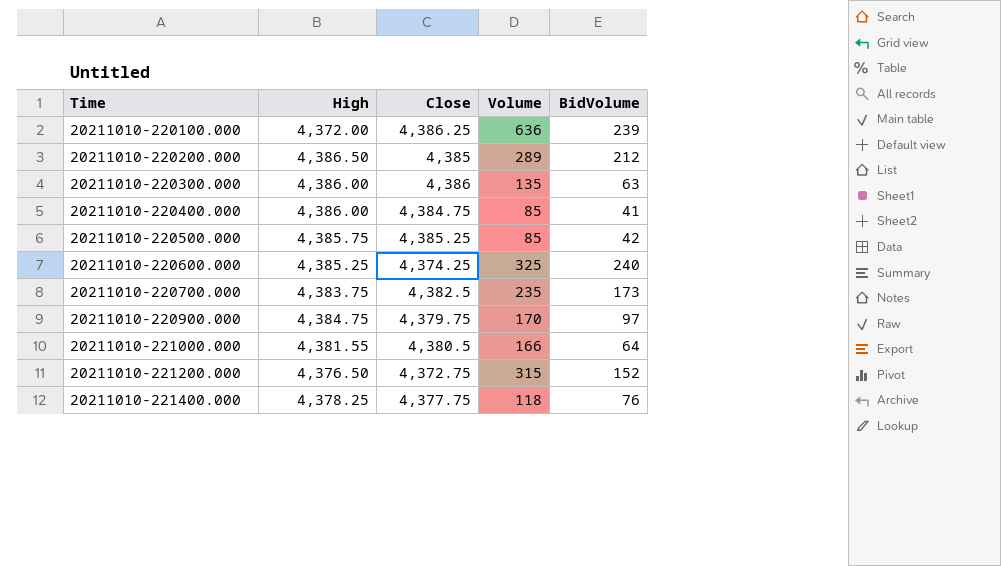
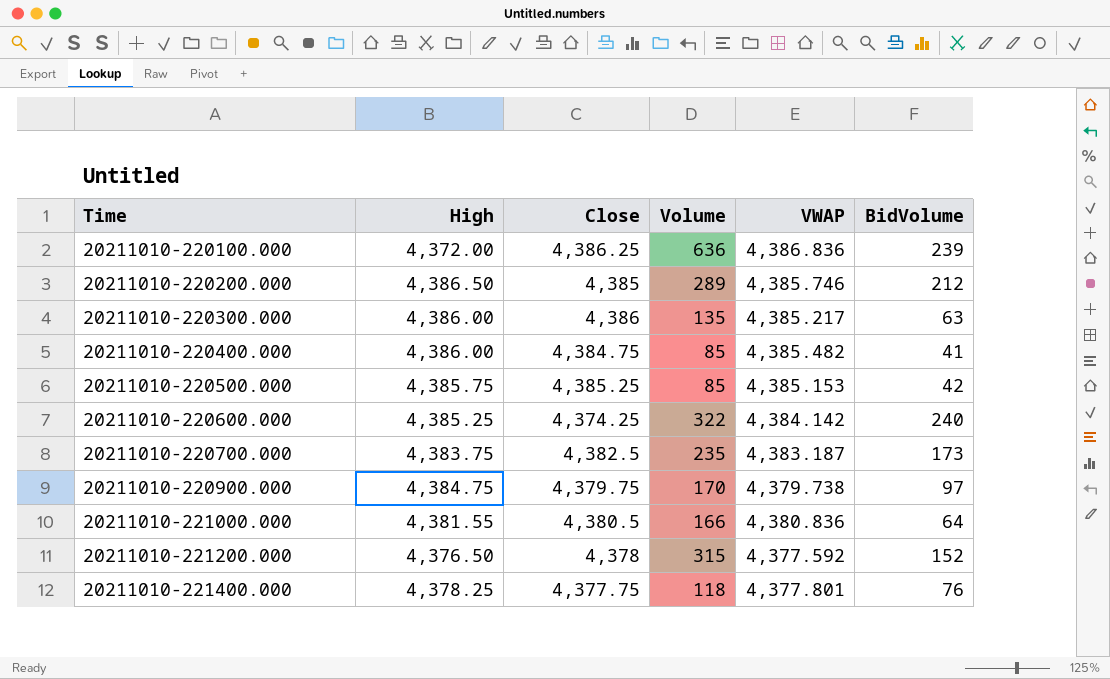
column VWAP | position: none -> 5
20211010-220600.000 | Volume: 325 -> 322
20211010-221200.000 | Close: 4,372.75 -> 4,378

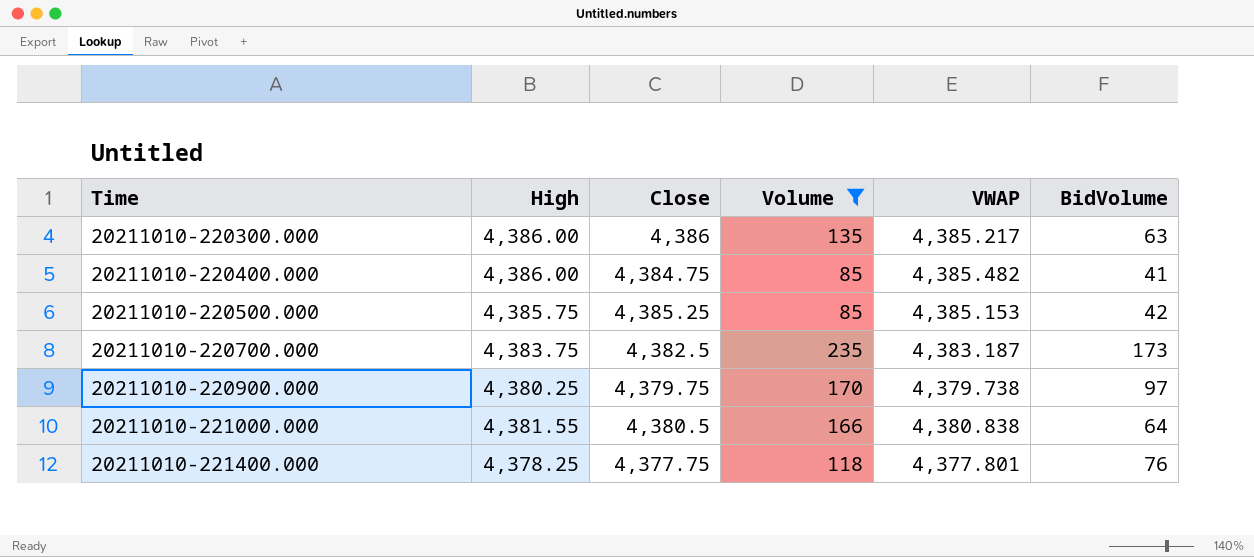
filter: none -> Volume <= 235
20211010-220900.000 | High: 4,384.75 -> 4,380.25
20211010-221000.000 | VWAP: 4,380.836 -> 4,380.838

